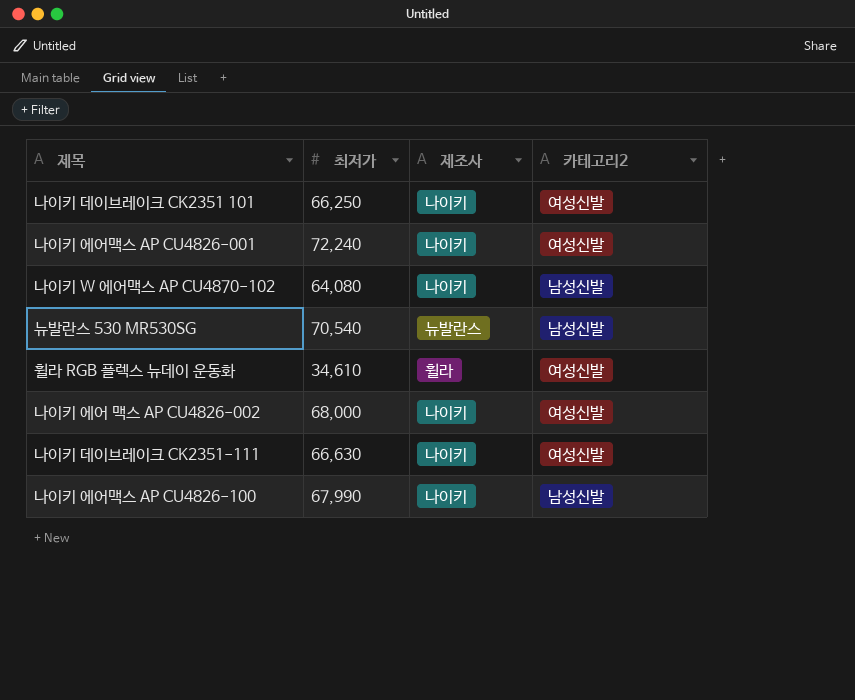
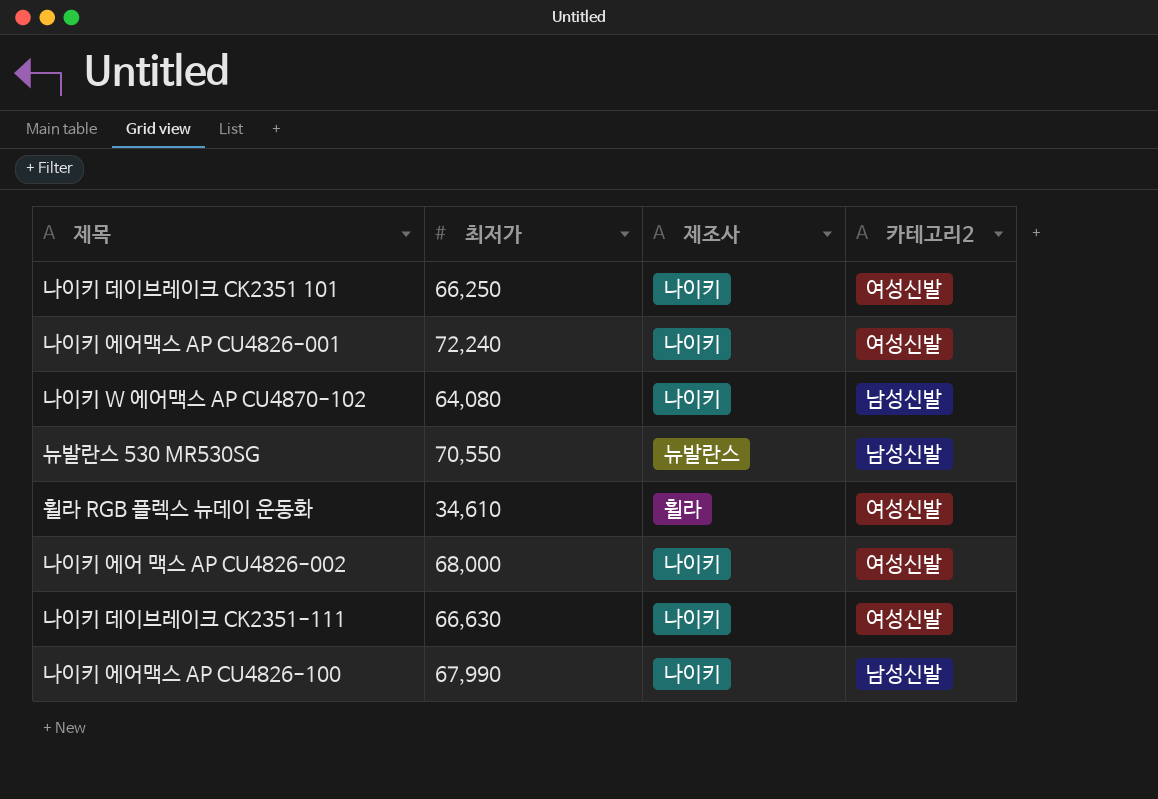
뉴발란스 530 MR530SG | 최저가: 70,540 -> 70,550

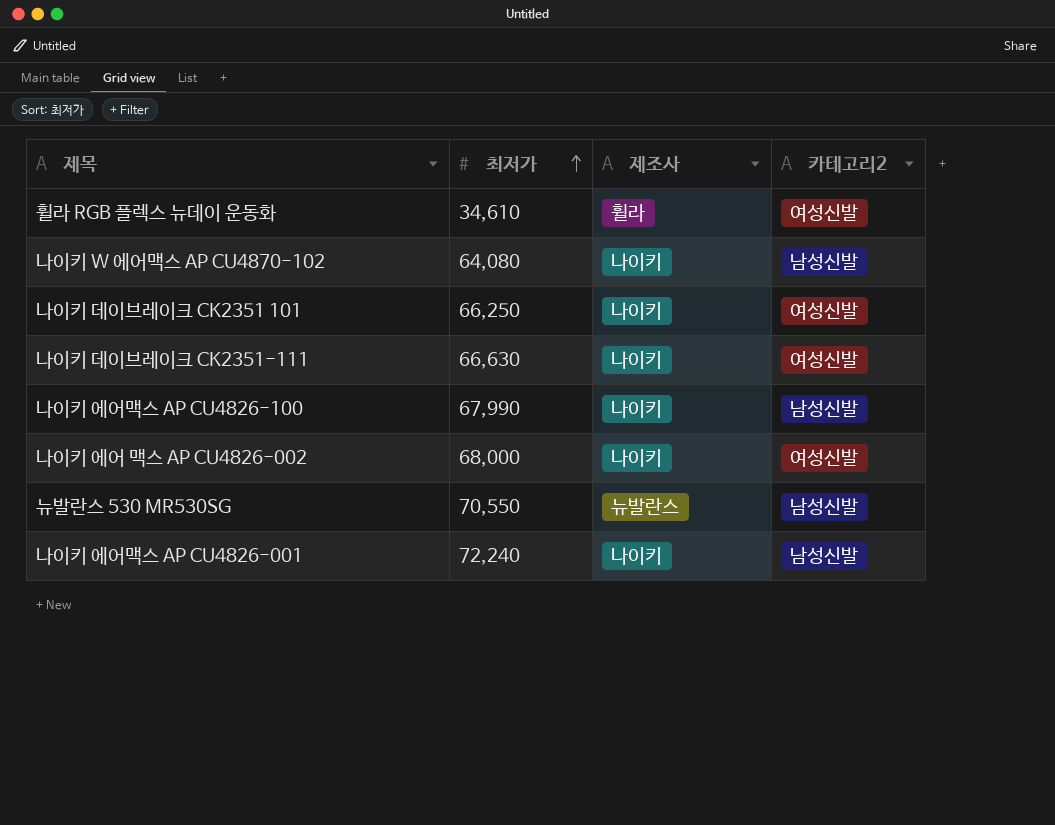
row order: none -> 최저가 ascending
나이키 에어맥스 AP CU4826-001 | 카테고리2: 여성신발 -> 남성신발

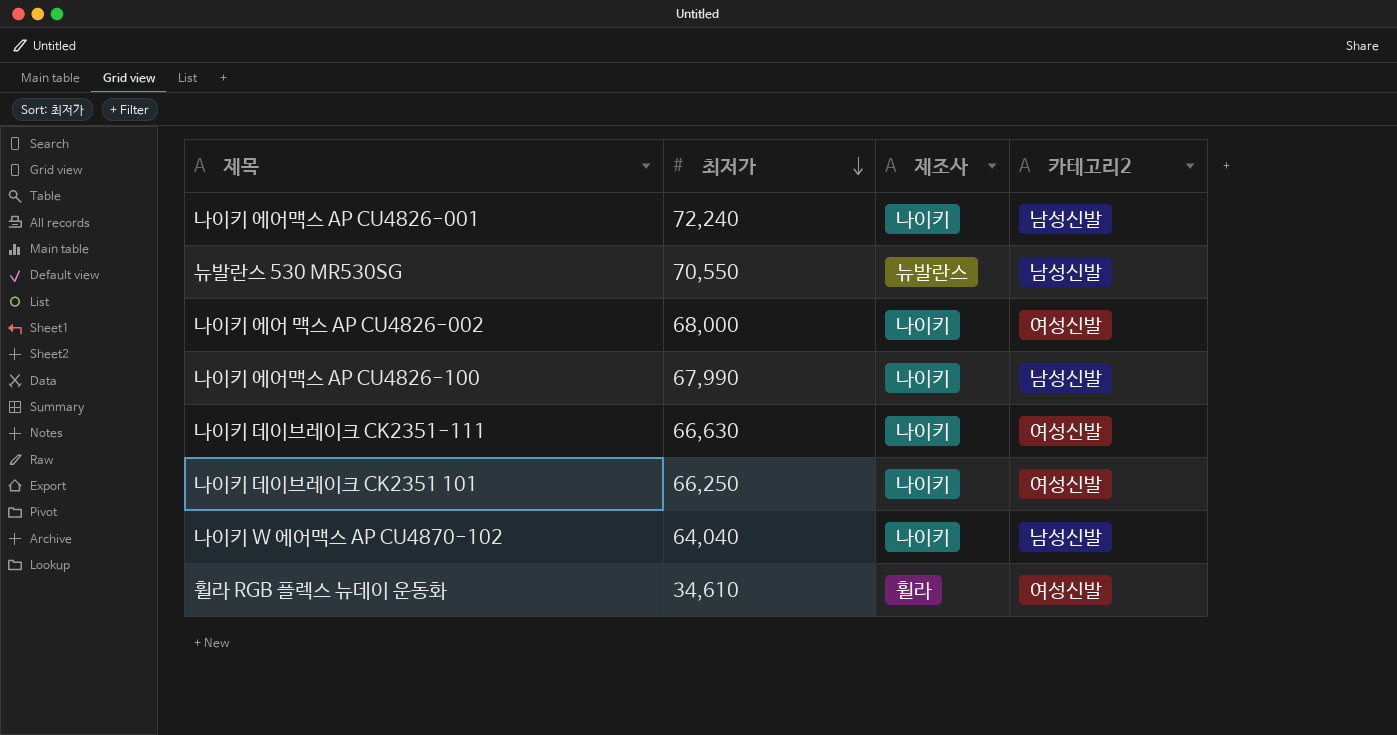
row order: 최저가 ascending -> 최저가 descending
나이키 W 에어맥스 AP CU4870-102 | 최저가: 64,080 -> 64,040

